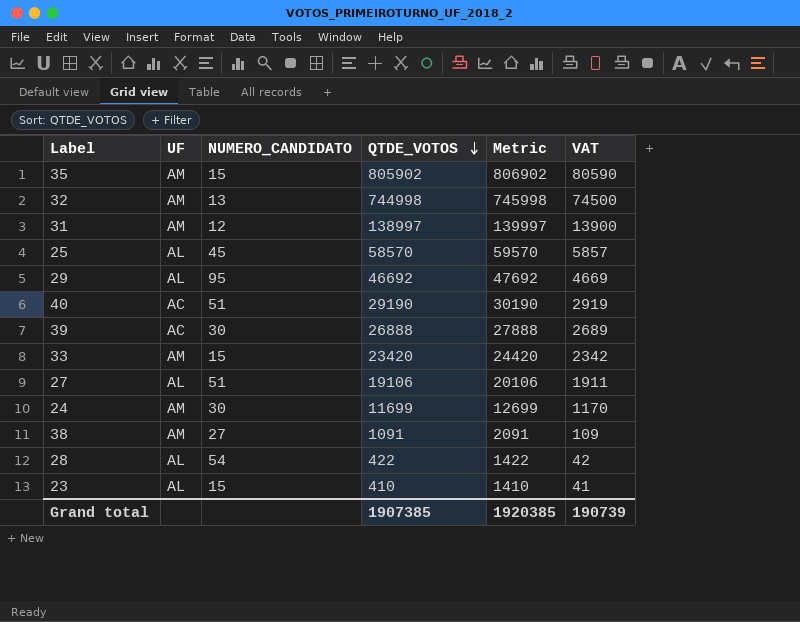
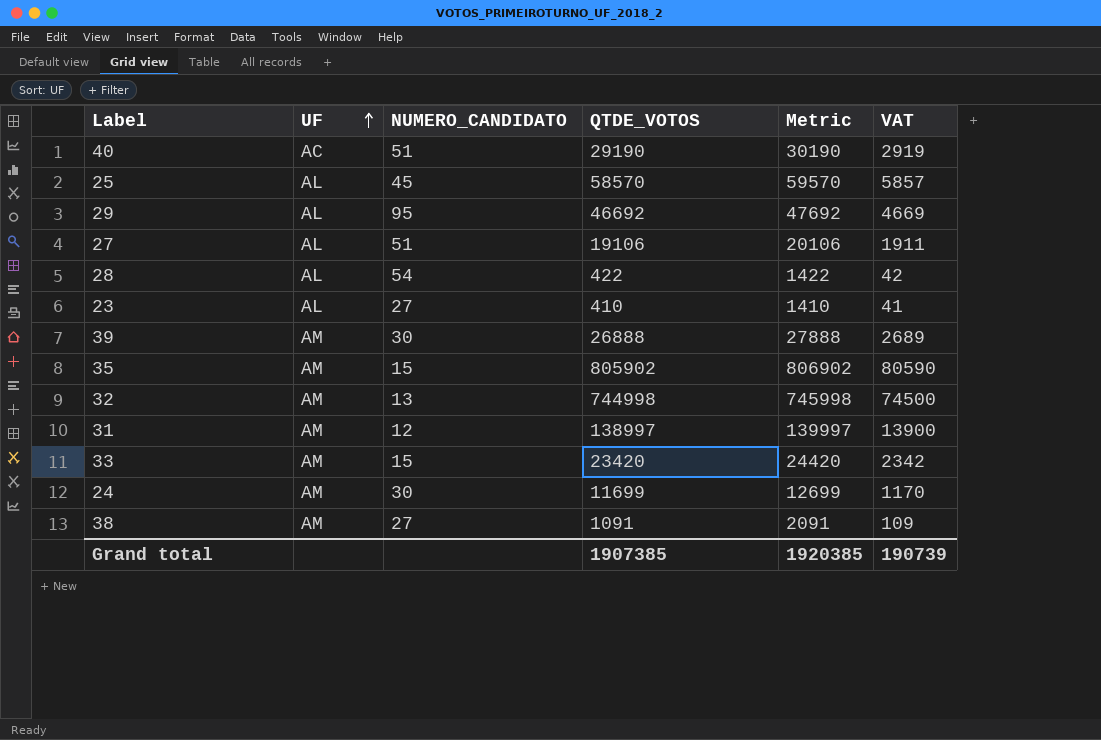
row order: QTDE_VOTOS descending -> UF ascending
23 | NUMERO_CANDIDATO: 15 -> 27
39 | UF: AC -> AM

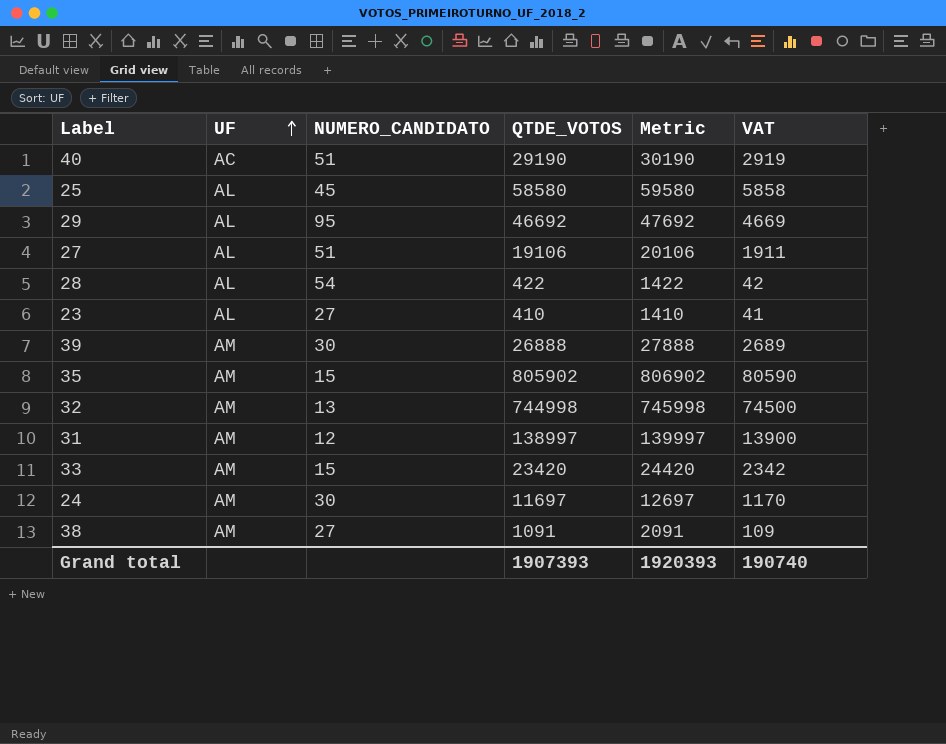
25 | QTDE_VOTOS: 58570 -> 58580
25 | Metric: 59570 -> 59580
25 | VAT: 5857 -> 5858
24 | QTDE_VOTOS: 11699 -> 11697
24 | Metric: 12699 -> 12697
Grand total | QTDE_VOTOS: 1907385 -> 1907393
Grand total | Metric: 1920385 -> 1920393
Grand total | VAT: 190739 -> 190740

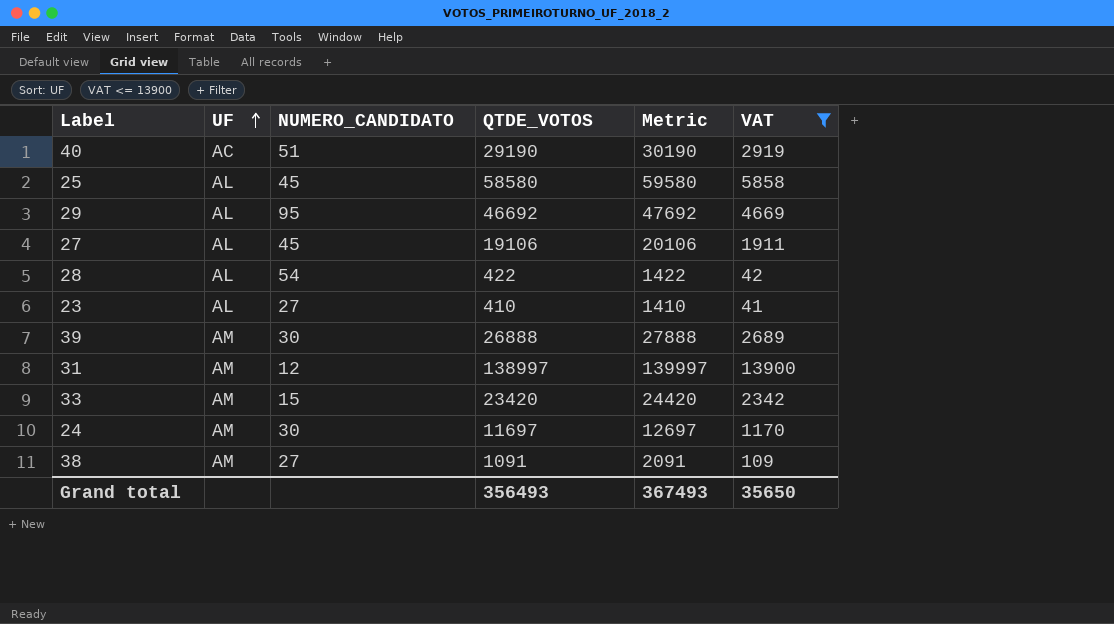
filter: none -> VAT <= 13900
27 | NUMERO_CANDIDATO: 51 -> 45
Grand total | QTDE_VOTOS: 1907393 -> 356493
Grand total | Metric: 1920393 -> 367493
Grand total | VAT: 190740 -> 35650

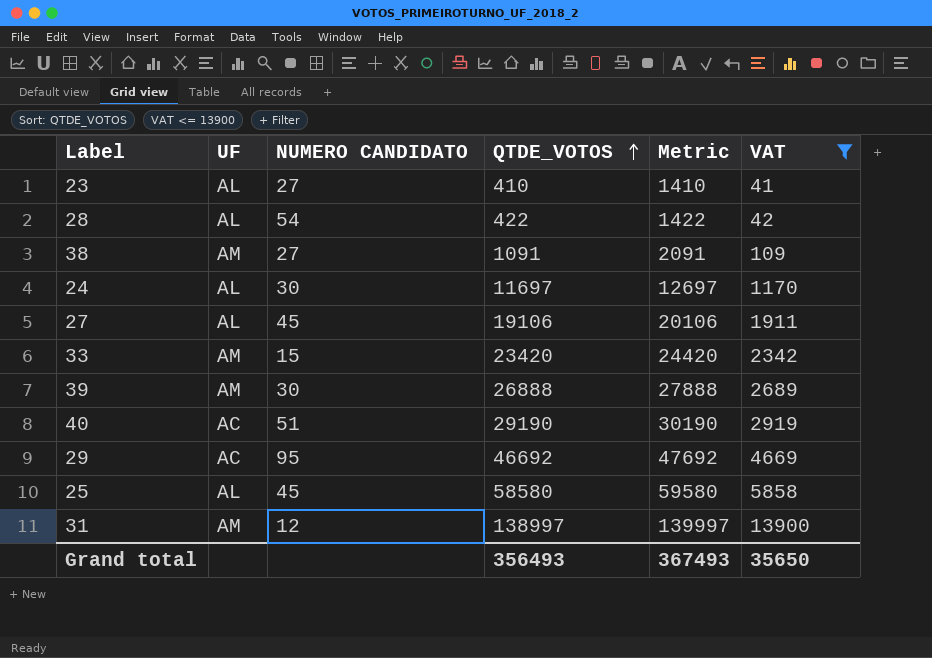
row order: UF ascending -> QTDE_VOTOS ascending
column name: NUMERO_CANDIDATO -> NUMERO CANDIDATO
24 | UF: AM -> AL
29 | UF: AL -> AC

